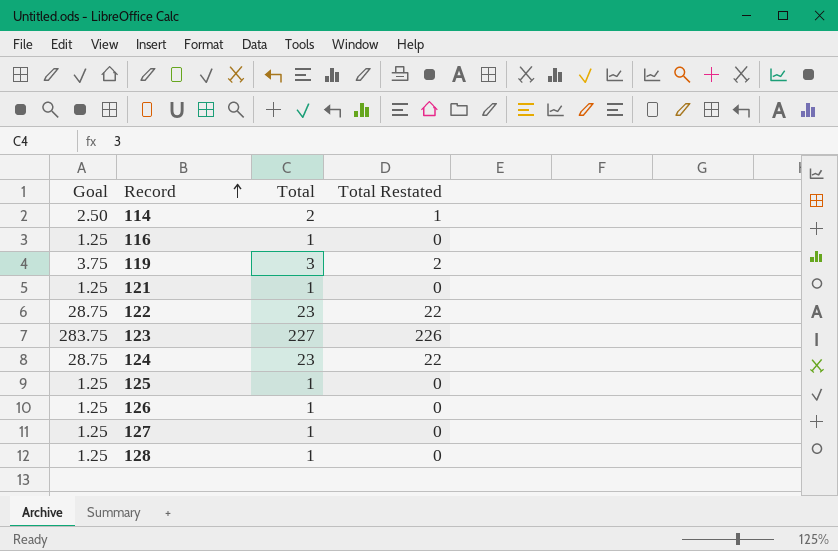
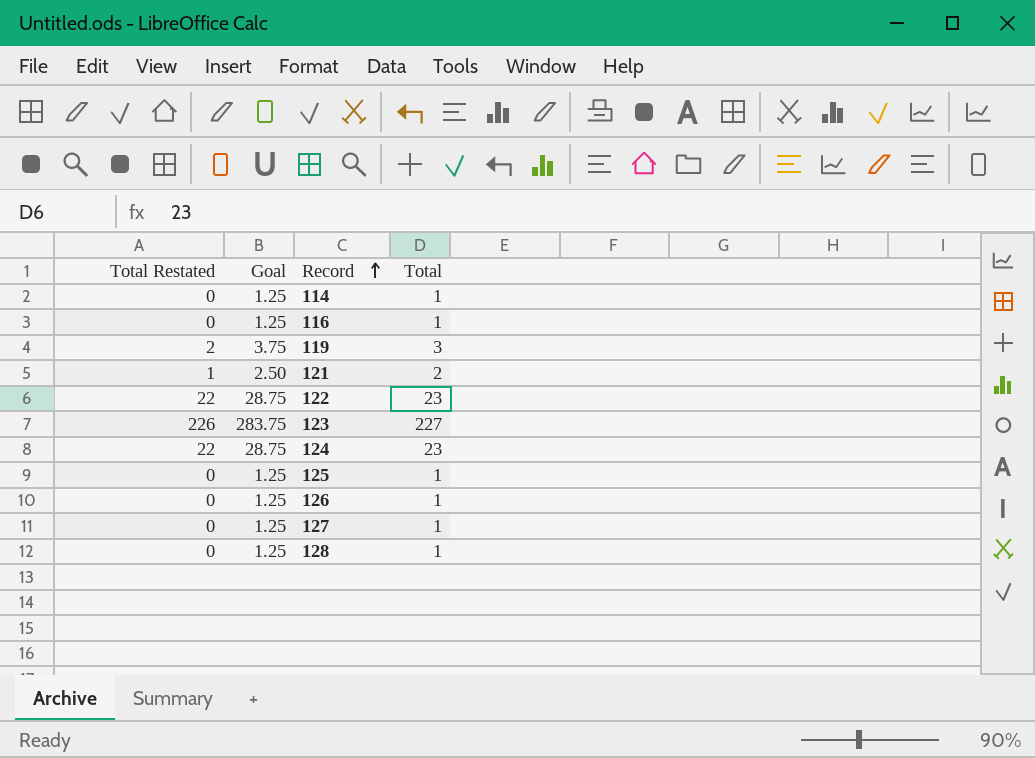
column Total Restated | position: 4 -> 1
114 | Total Restated: 1 -> 0
114 | Goal: 2.50 -> 1.25
114 | Total: 2 -> 1
121 | Total Restated: 0 -> 1
121 | Goal: 1.25 -> 2.50
121 | Total: 1 -> 2

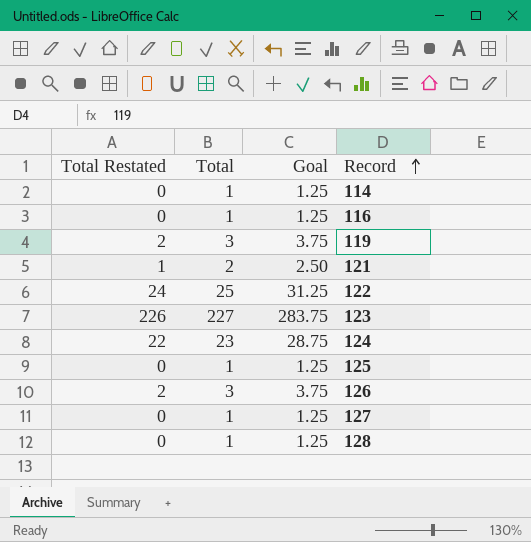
column Total | position: 4 -> 2
122 | Total Restated: 22 -> 24
122 | Total: 23 -> 25
122 | Goal: 28.75 -> 31.25
126 | Total Restated: 0 -> 2
126 | Total: 1 -> 3
126 | Goal: 1.25 -> 3.75

